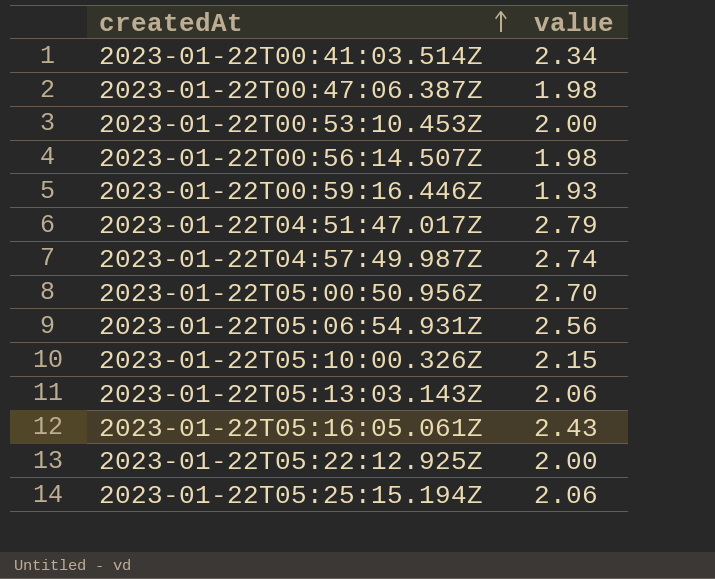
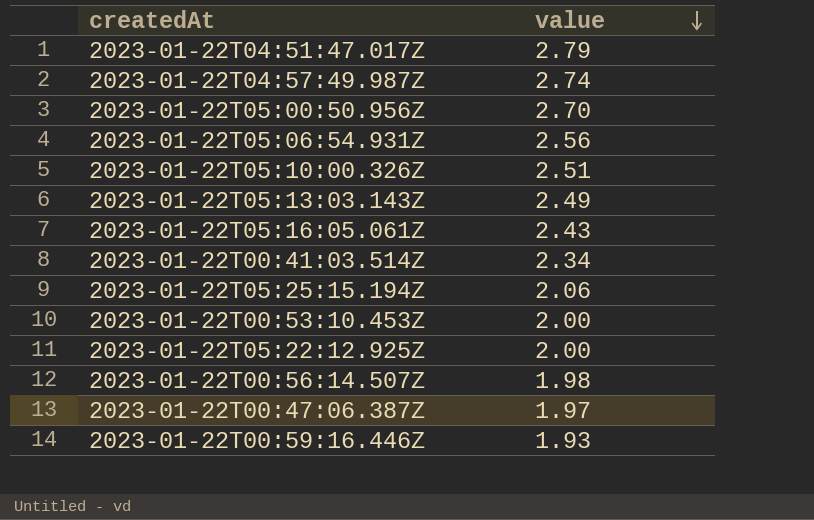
row order: createdAt ascending -> value descending
2023-01-22T05:10:00.326Z | value: 2.15 -> 2.51
2023-01-22T05:13:03.143Z | value: 2.06 -> 2.49
2023-01-22T00:47:06.387Z | value: 1.98 -> 1.97

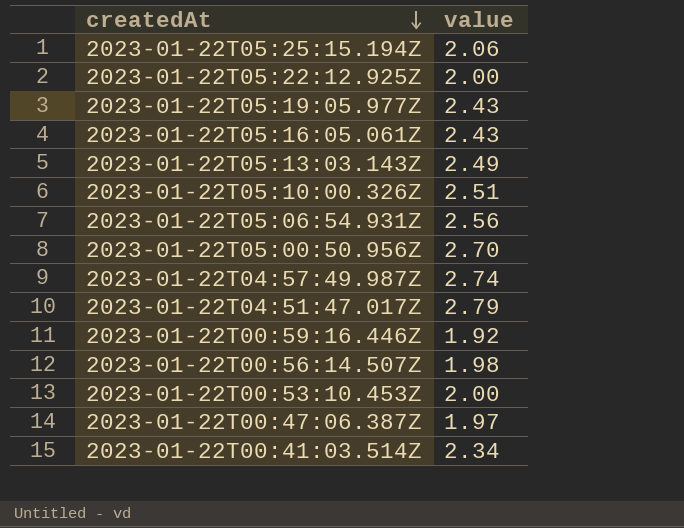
row order: value descending -> createdAt descending
row 2023-01-22T05:19:05.977Z: none -> 2.43
2023-01-22T00:59:16.446Z | value: 1.93 -> 1.92

